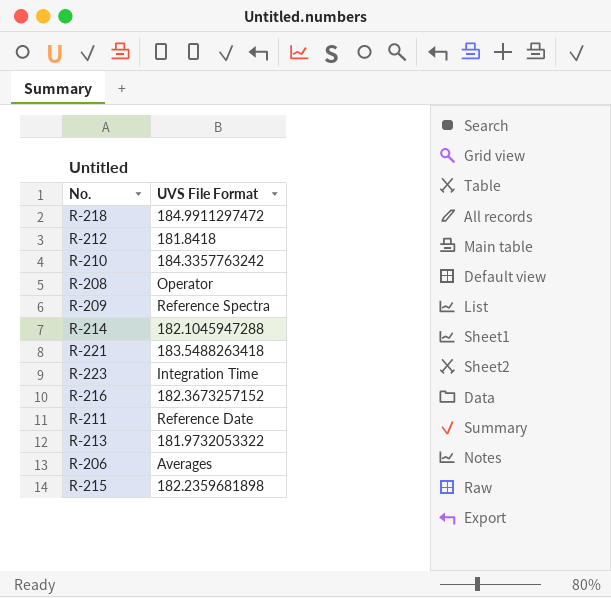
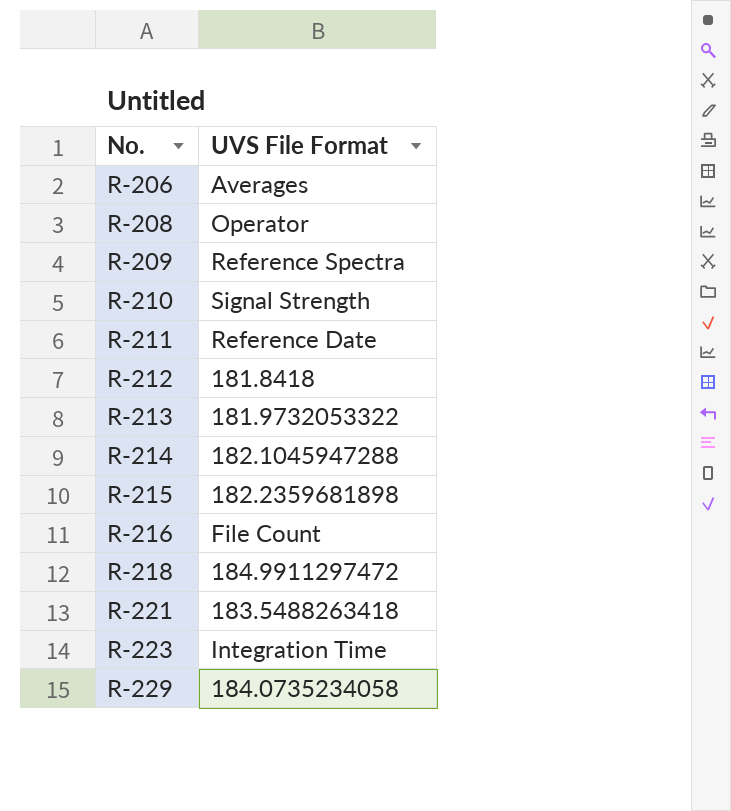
row order: none -> No. ascending
R-210 | UVS File Format: 184.3357763242 -> Signal Strength
R-216 | UVS File Format: 182.3673257152 -> File Count
row R-229: none -> 184.0735234058

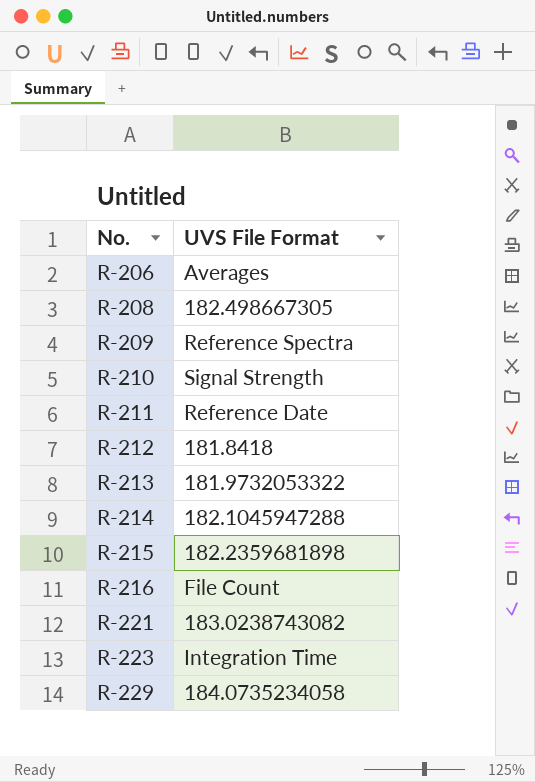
row R-218: 184.9911297472 -> none
R-208 | UVS File Format: Operator -> 182.498667305
R-221 | UVS File Format: 183.5488263418 -> 183.0238743082

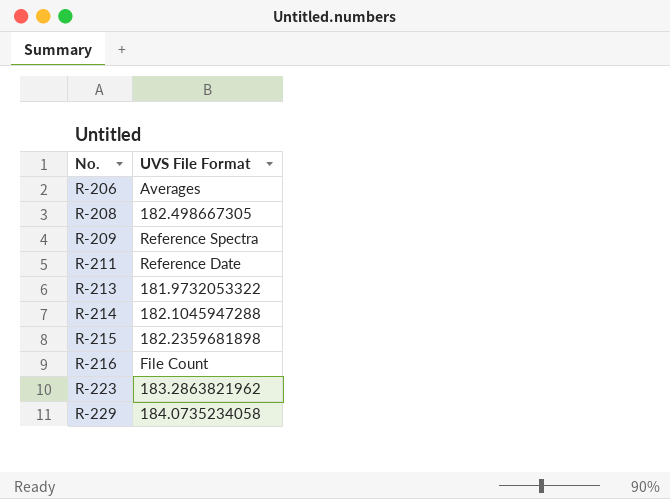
row R-210: Signal Strength -> none
row R-212: 181.8418 -> none
row R-221: 183.0238743082 -> none
R-223 | UVS File Format: Integration Time -> 183.2863821962

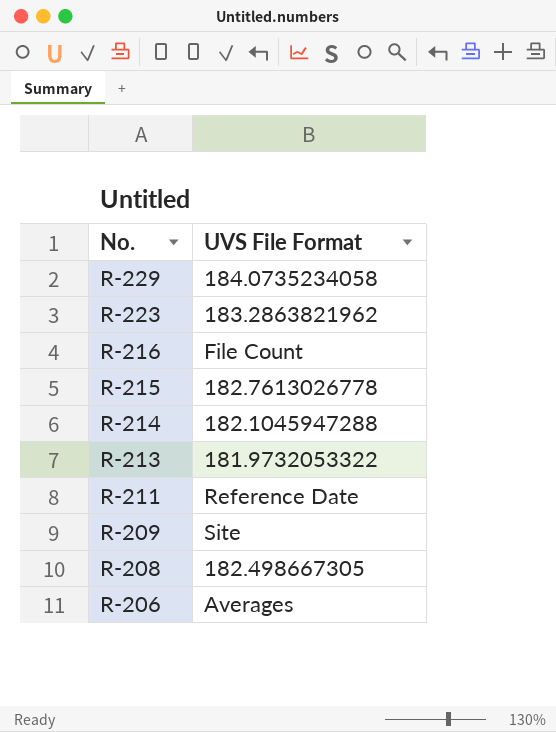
row order: No. ascending -> No. descending
R-215 | UVS File Format: 182.2359681898 -> 182.7613026778
R-209 | UVS File Format: Reference Spectra -> Site

